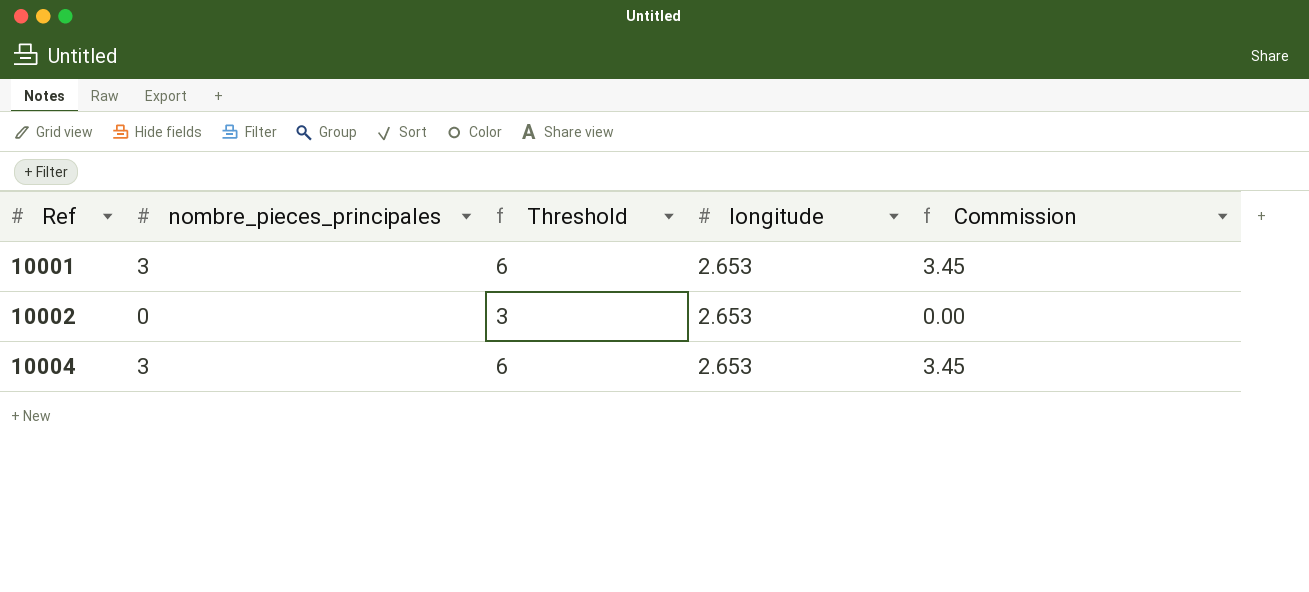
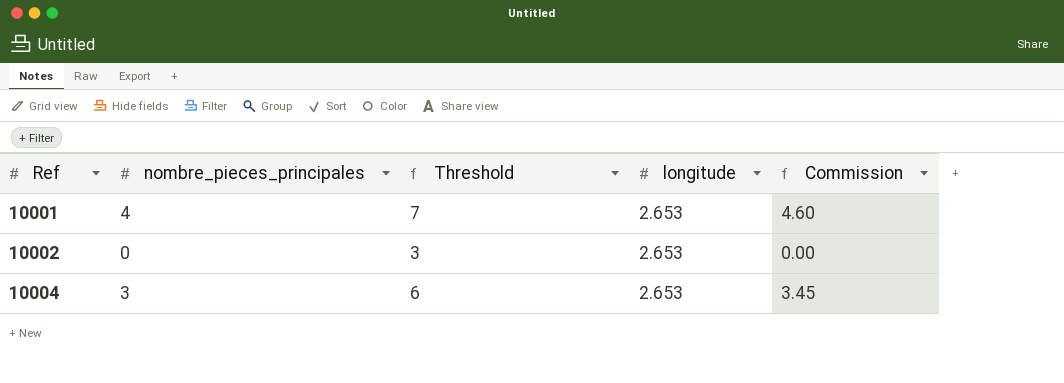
10001 | nombre_pieces_principales: 3 -> 4
10001 | Threshold: 6 -> 7
10001 | Commission: 3.45 -> 4.60

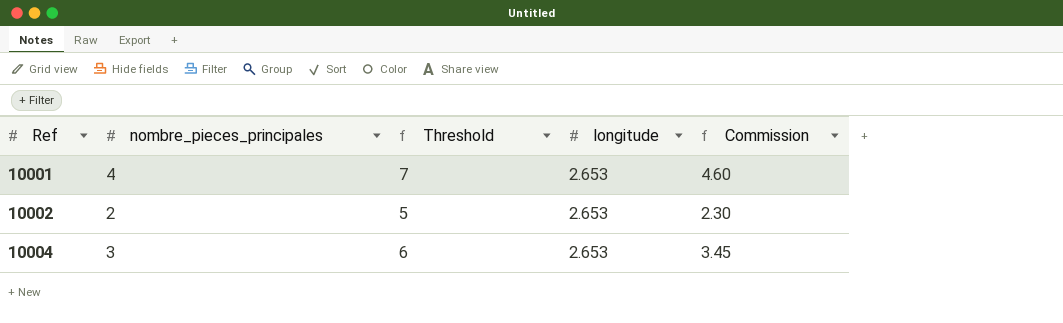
10002 | nombre_pieces_principales: 0 -> 2
10002 | Threshold: 3 -> 5
10002 | Commission: 0.00 -> 2.30

